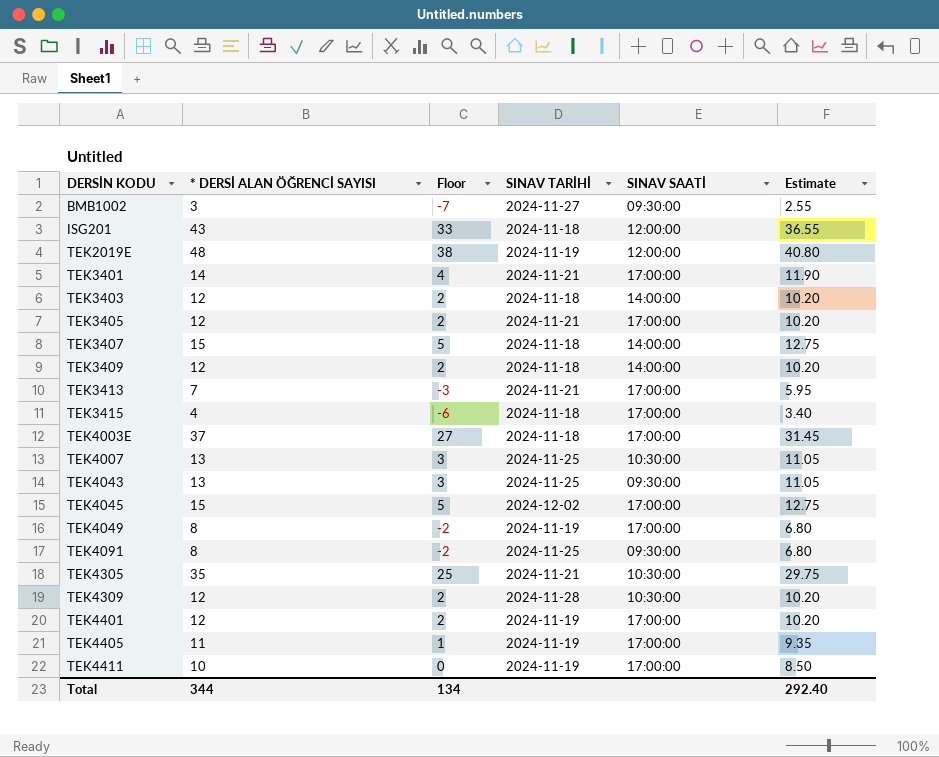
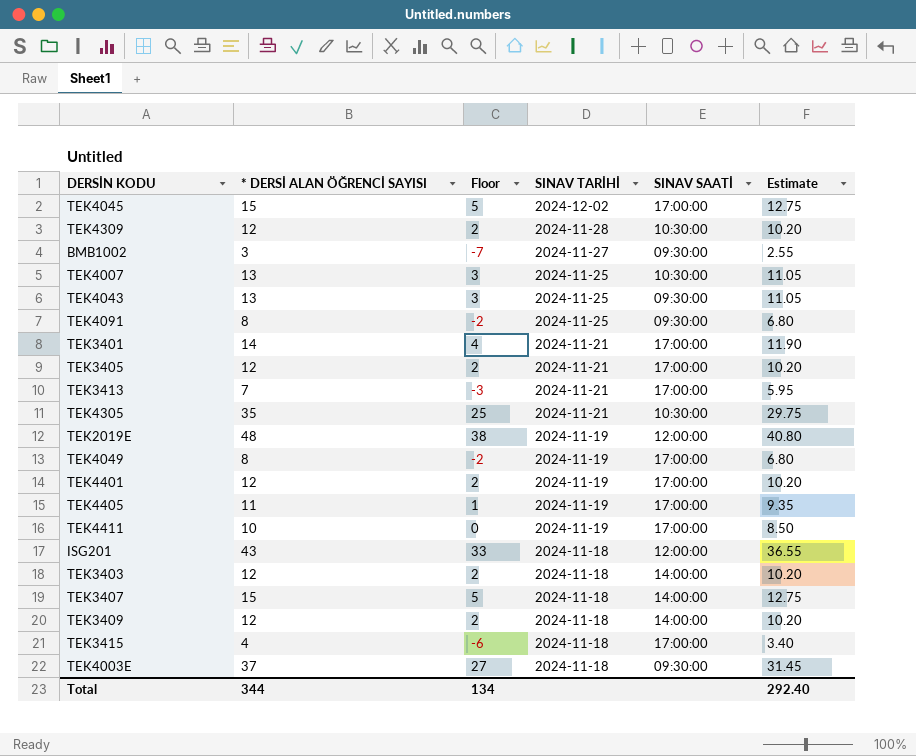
row order: DERSİN KODU ascending -> SINAV TARİHİ descending
TEK4003E | SINAV SAATİ: 17:00:00 -> 09:30:00

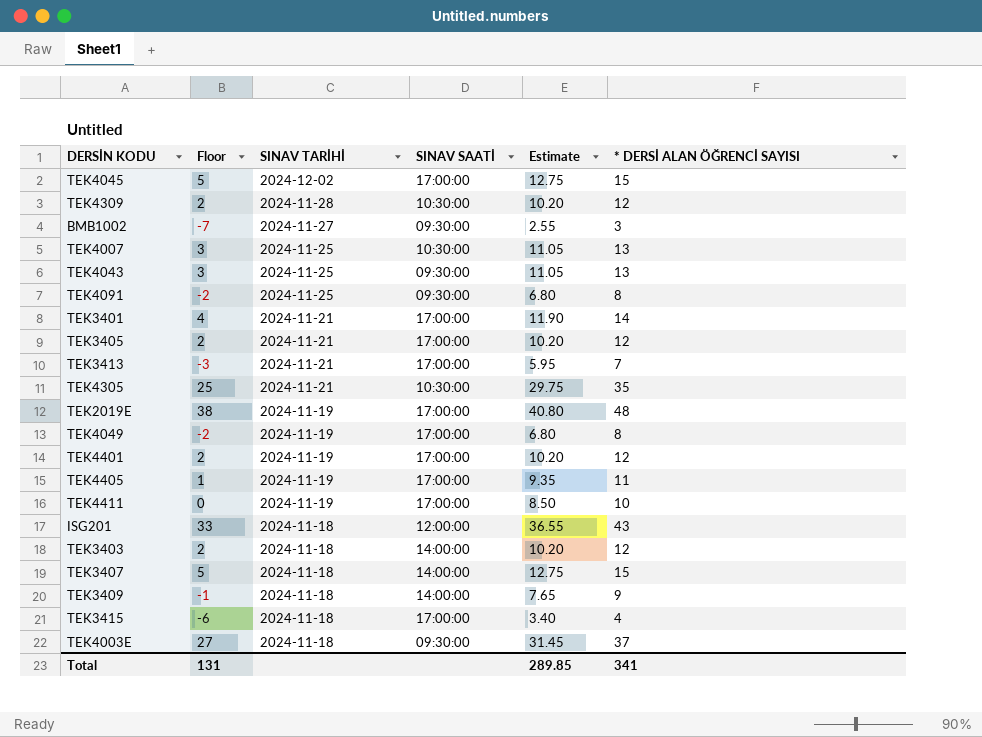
column * DERSİ ALAN ÖĞRENCİ SAYISI | position: 2 -> 6
TEK2019E | SINAV SAATİ: 12:00:00 -> 17:00:00
TEK3409 | Floor: 2 -> -1
TEK3409 | Estimate: 10.20 -> 7.65
TEK3409 | * DERSİ ALAN ÖĞRENCİ SAYISI: 12 -> 9
Total | Floor: 134 -> 131
Total | Estimate: 292.40 -> 289.85
Total | * DERSİ ALAN ÖĞRENCİ SAYISI: 344 -> 341

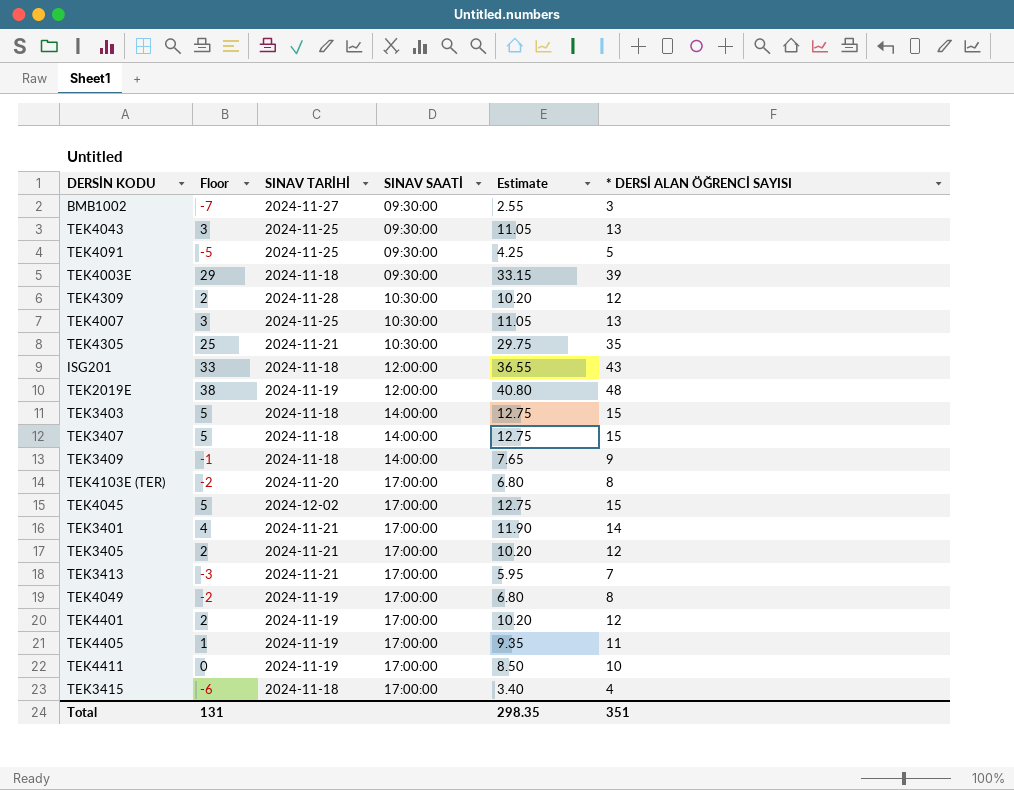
row order: SINAV TARİHİ descending -> SINAV SAATİ ascending
TEK4091 | Floor: -2 -> -5
TEK4091 | Estimate: 6.80 -> 4.25
TEK4091 | * DERSİ ALAN ÖĞRENCİ SAYISI: 8 -> 5
TEK4003E | Floor: 27 -> 29
TEK4003E | Estimate: 31.45 -> 33.15
TEK4003E | * DERSİ ALAN ÖĞRENCİ SAYISI: 37 -> 39
TEK2019E | SINAV SAATİ: 17:00:00 -> 12:00:00
TEK3403 | Floor: 2 -> 5
TEK3403 | Estimate: 10.20 -> 12.75
TEK3403 | * DERSİ ALAN ÖĞRENCİ SAYISI: 12 -> 15
row TEK4103E (TER): none -> -2 | 2024-11-20 | 17:00:00 | 6.80 | 8
Total | Estimate: 289.85 -> 298.35
Total | * DERSİ ALAN ÖĞRENCİ SAYISI: 341 -> 351

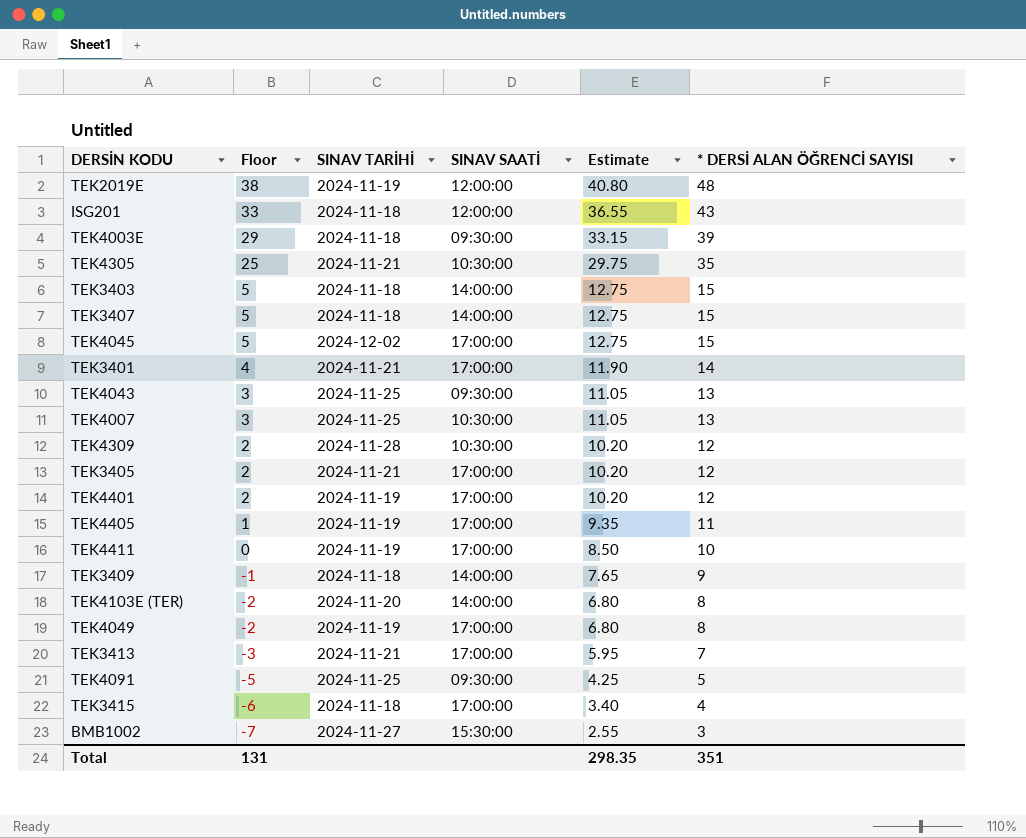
row order: SINAV SAATİ ascending -> Floor descending
TEK4103E (TER) | SINAV SAATİ: 17:00:00 -> 14:00:00
BMB1002 | SINAV SAATİ: 09:30:00 -> 15:30:00

